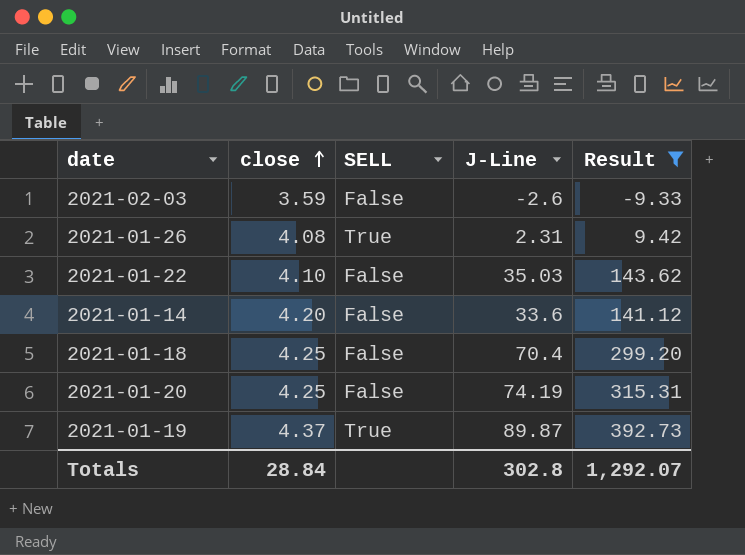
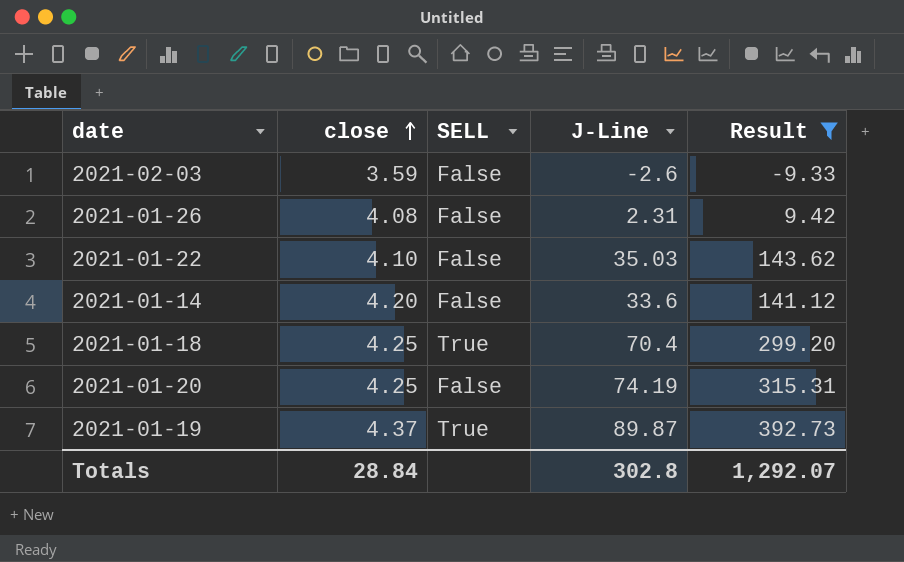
2021-01-26 | SELL: True -> False
2021-01-18 | SELL: False -> True

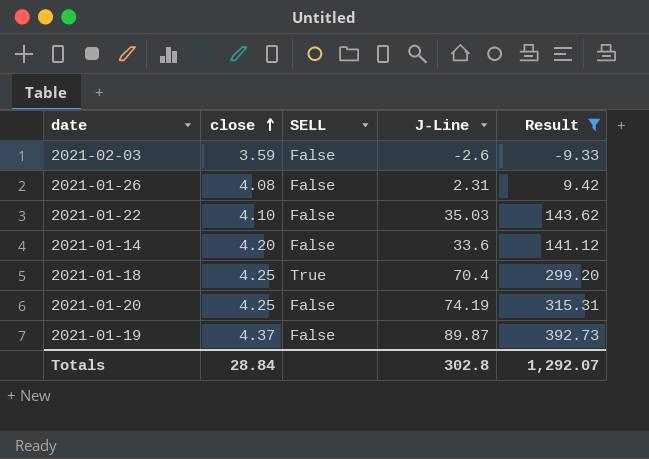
2021-01-19 | SELL: True -> False

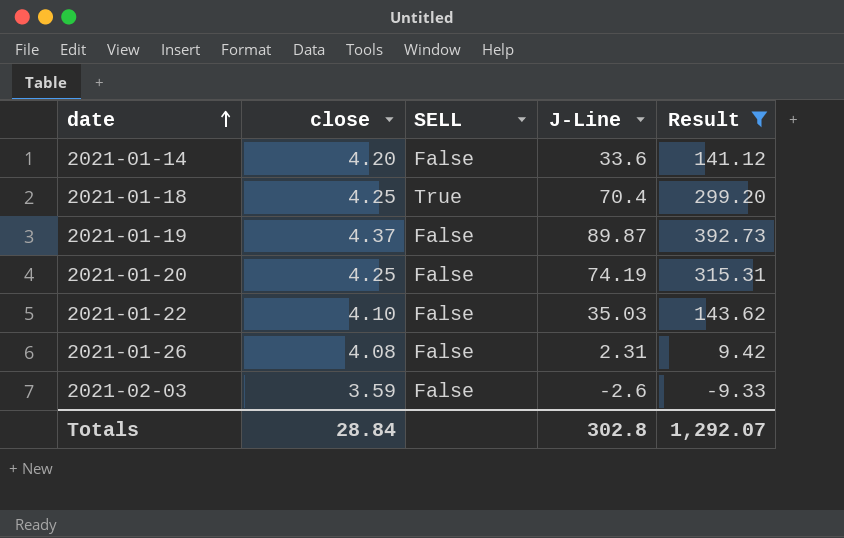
row order: close ascending -> date ascending

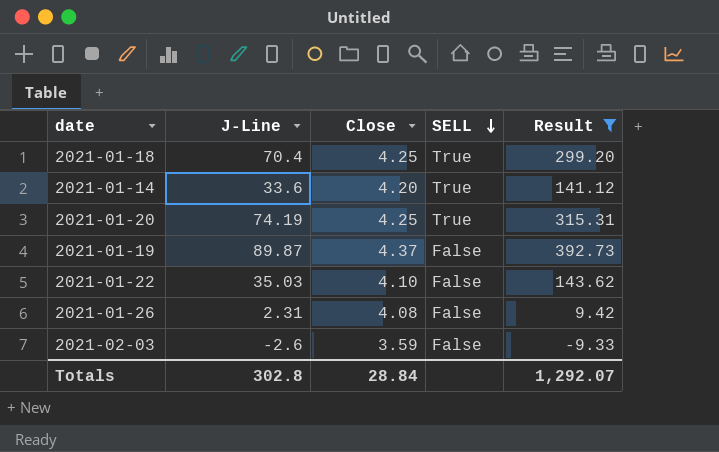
row order: date ascending -> SELL descending
column J-Line | position: 4 -> 2
column name: close -> Close
2021-01-14 | SELL: False -> True
2021-01-20 | SELL: False -> True

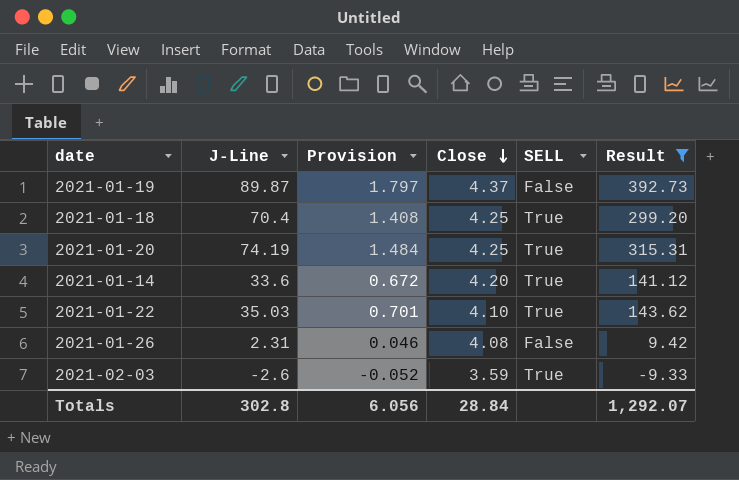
row order: SELL descending -> Close descending
column Provision | formula: none -> [J-Line] * 0.02
2021-01-22 | SELL: False -> True
2021-02-03 | SELL: False -> True

